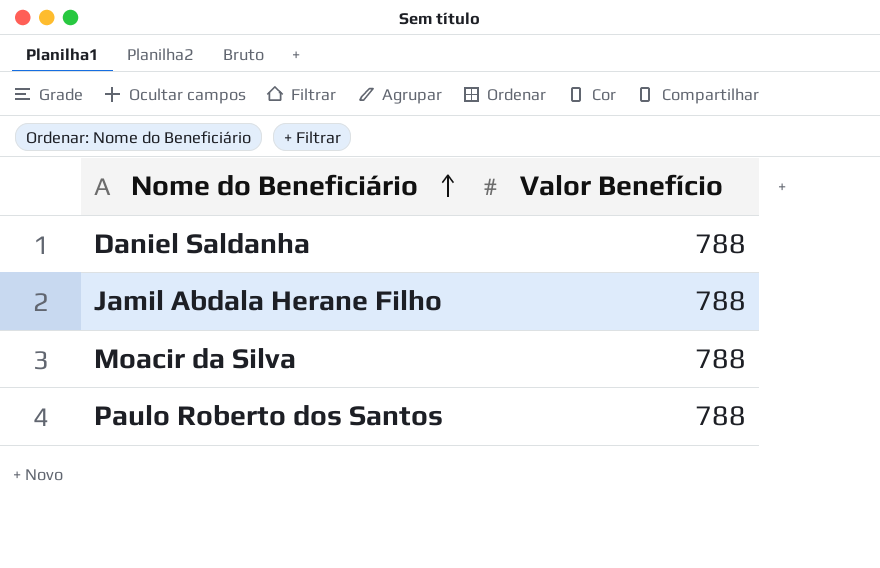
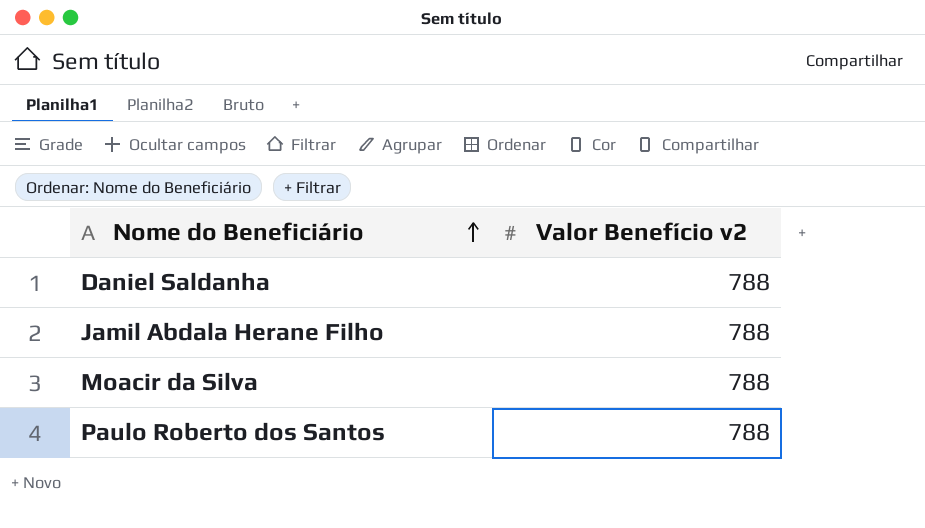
column name: Valor Benefício -> Valor Benefício v2

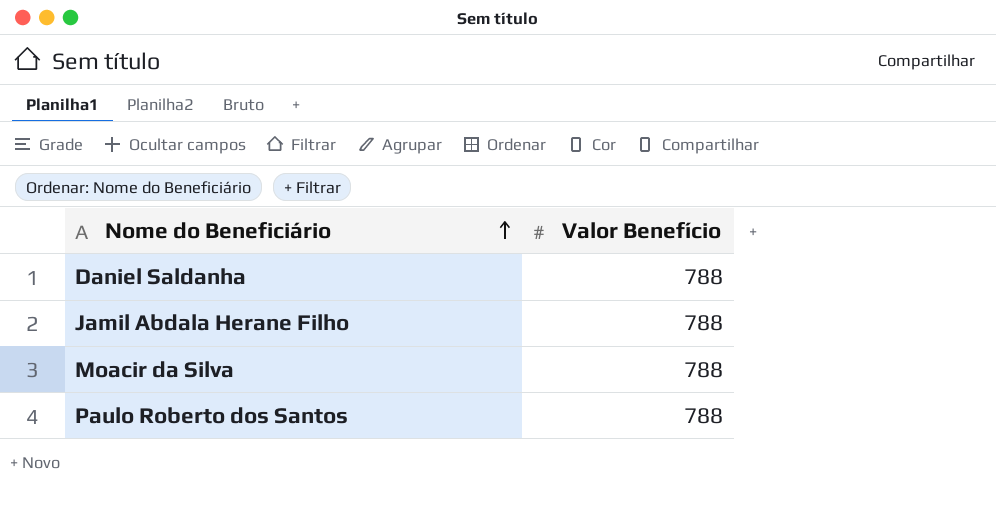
column name: Valor Benefício v2 -> Valor Benefício

